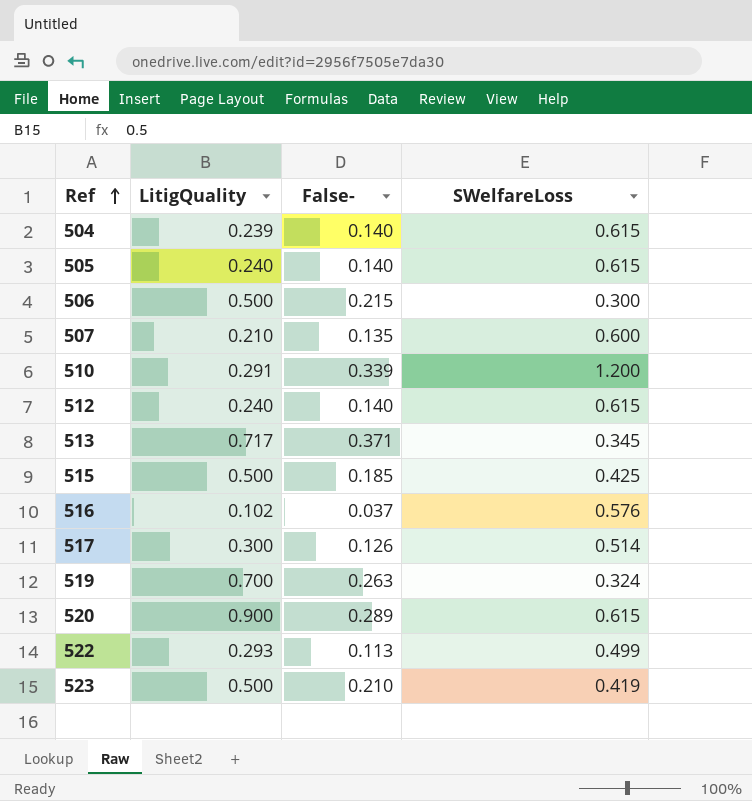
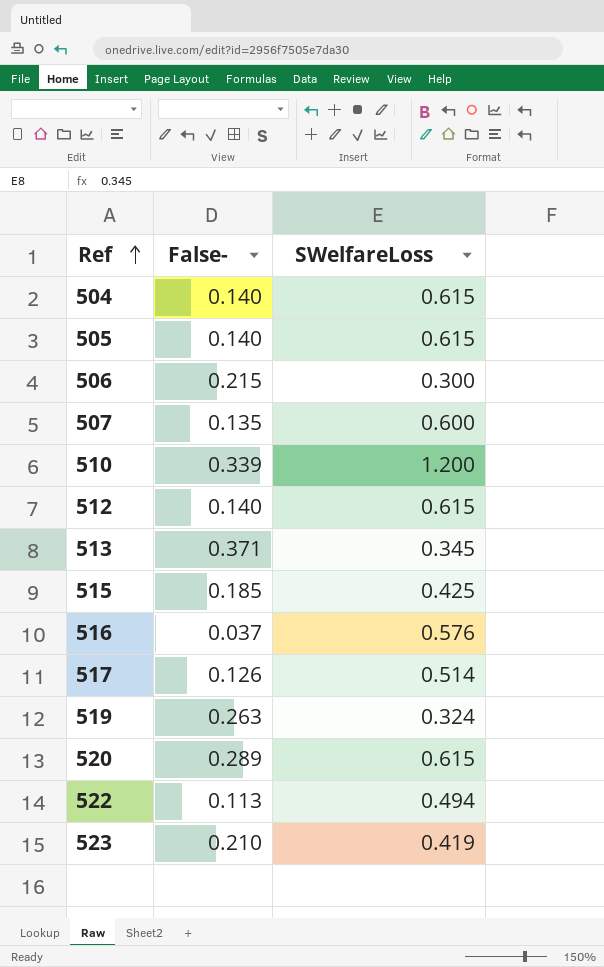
column LitigQuality | position: 2 -> none
522 | SWelfareLoss: 0.499 -> 0.494

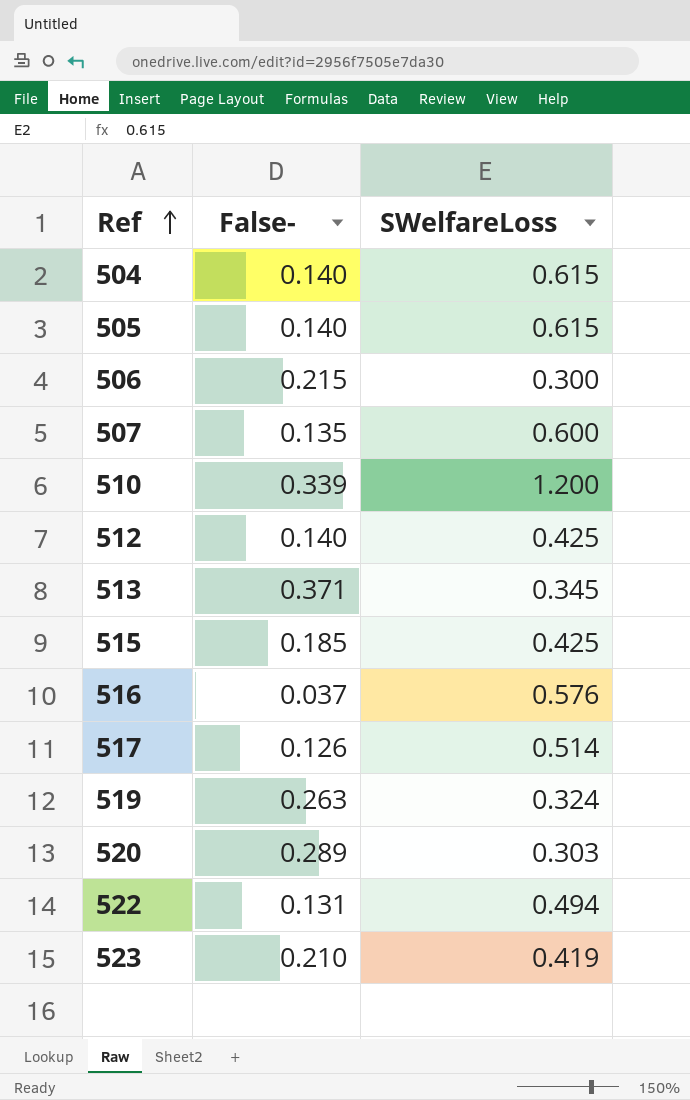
512 | SWelfareLoss: 0.615 -> 0.425
520 | SWelfareLoss: 0.615 -> 0.303
522 | False-: 0.113 -> 0.131

